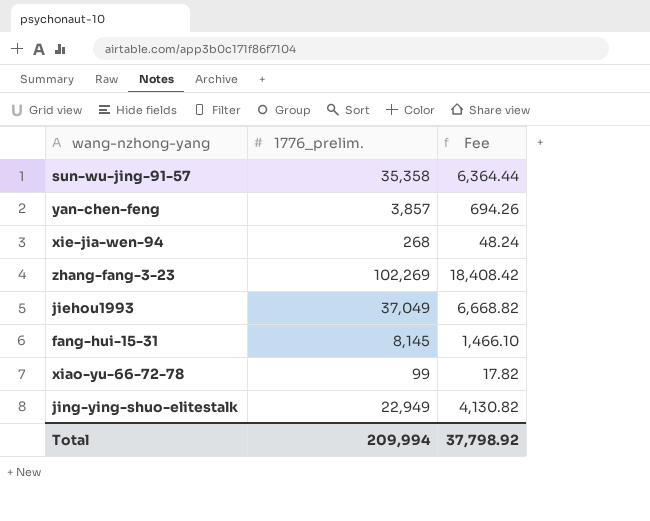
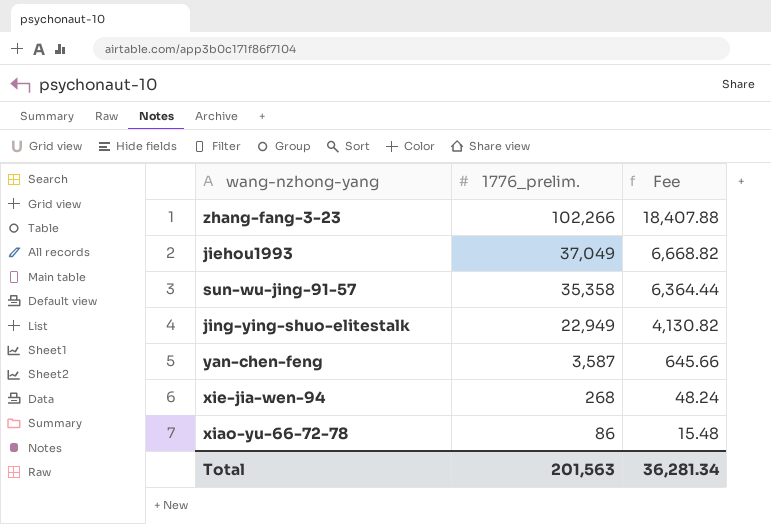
row order: none -> 1776_prelim. descending
row fang-hui-15-31: 8,145 | 1,466.10 -> none
zhang-fang-3-23 | 1776_prelim.: 102,269 -> 102,266
zhang-fang-3-23 | Fee: 18,408.42 -> 18,407.88
yan-chen-feng | 1776_prelim.: 3,857 -> 3,587
yan-chen-feng | Fee: 694.26 -> 645.66
xiao-yu-66-72-78 | 1776_prelim.: 99 -> 86
xiao-yu-66-72-78 | Fee: 17.82 -> 15.48
Total | 1776_prelim.: 209,994 -> 201,563
Total | Fee: 37,798.92 -> 36,281.34

